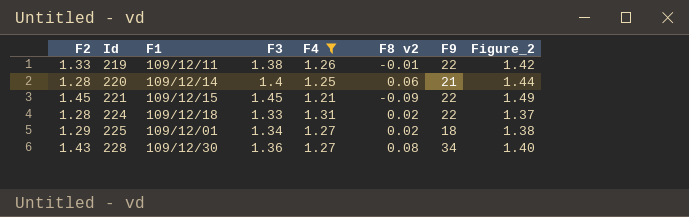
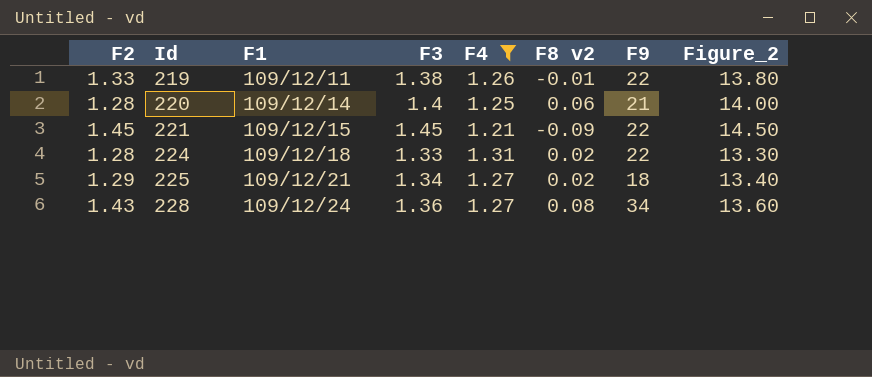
column Figure_2 | formula: [F3] * 1.03 -> [F3] * 10
225 | F1: 109/12/01 -> 109/12/21
228 | F1: 109/12/30 -> 109/12/24

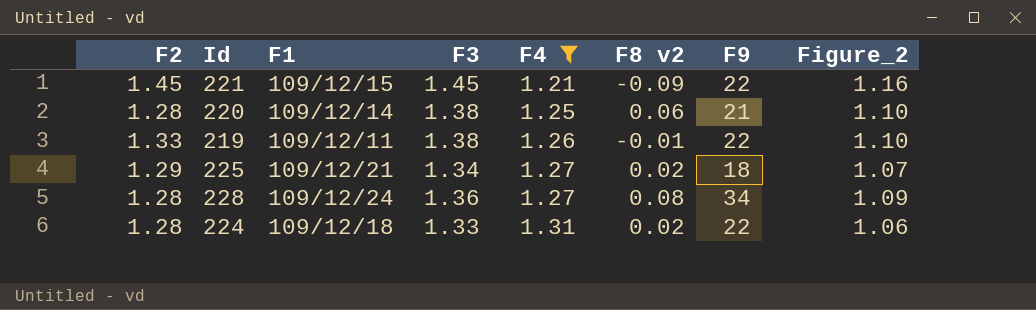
row order: Id ascending -> F4 ascending
column Figure_2 | formula: [F3] * 10 -> [F3] * 0.8
220 | F3: 1.4 -> 1.38
228 | F2: 1.43 -> 1.28

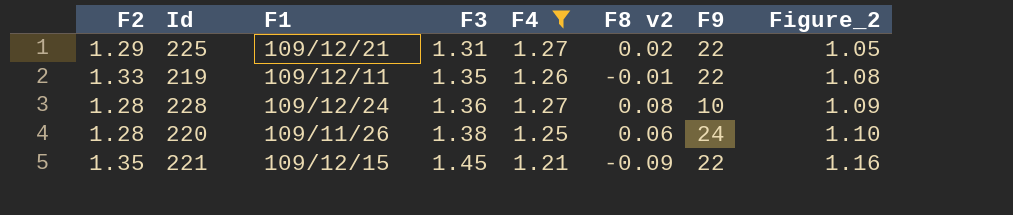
row order: F4 ascending -> F3 ascending
row 224: 1.28 | 109/12/18 | 1.33 | 1.31 | 0.02 | 22 | 1.06 -> none
225 | F3: 1.34 -> 1.31
225 | F9: 18 -> 22
225 | Figure_2: 1.07 -> 1.05
219 | F3: 1.38 -> 1.35
219 | Figure_2: 1.10 -> 1.08
228 | F9: 34 -> 10
220 | F1: 109/12/14 -> 109/11/26
220 | F9: 21 -> 24
221 | F2: 1.45 -> 1.35

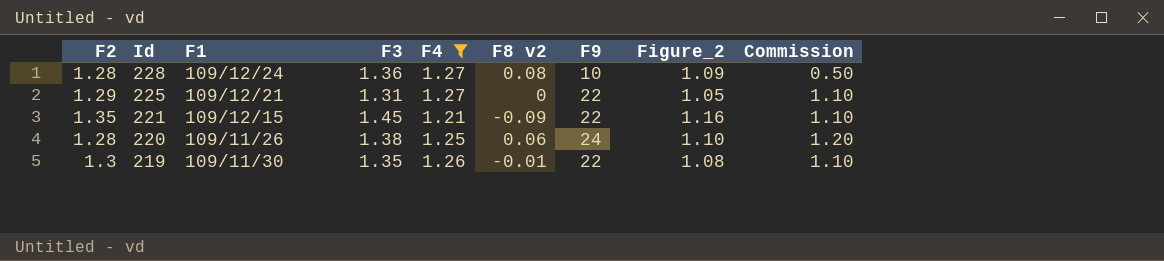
row order: F3 ascending -> Id descending
column Commission | formula: none -> [F9] * 0.05
225 | F8 v2: 0.02 -> 0
219 | F2: 1.33 -> 1.3
219 | F1: 109/12/11 -> 109/11/30

